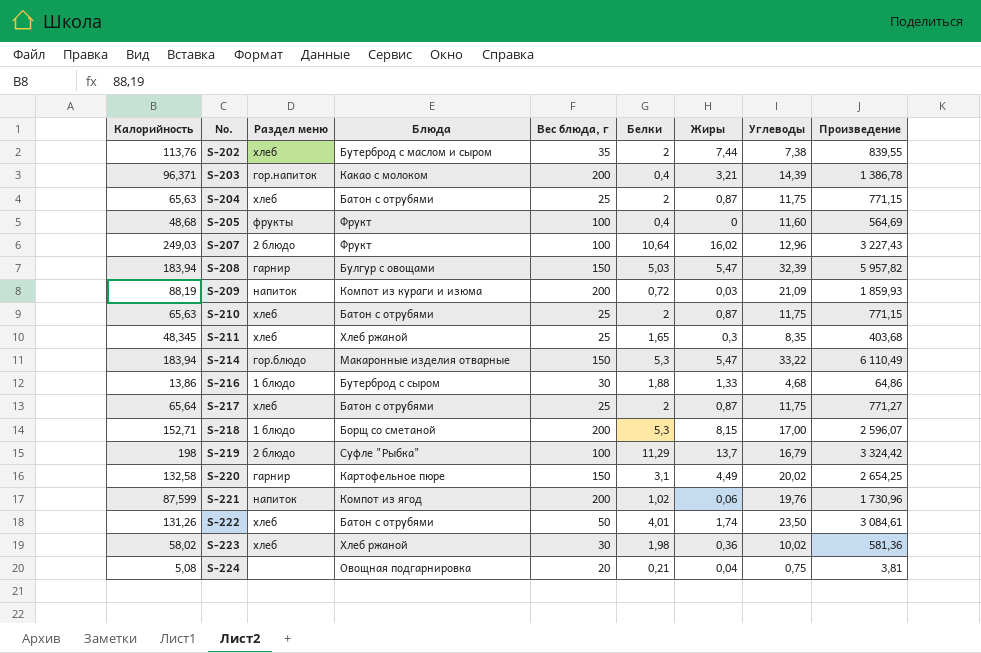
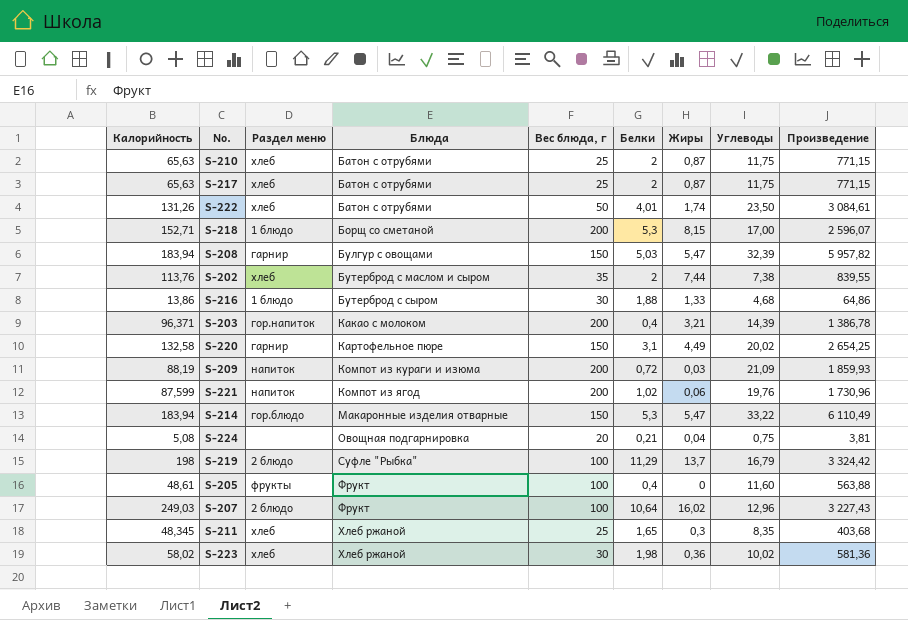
row order: No. ascending -> Блюда ascending
row S-204: 65,63 | хлеб | Батон с отрубями | 25 | 2 | 0,87 | 11,75 | 771,15 -> none
S-217 | Калорийность: 65,64 -> 65,63
S-217 | Произведение: 771,27 -> 771,15
S-205 | Калорийность: 48,68 -> 48,61
S-205 | Произведение: 564,69 -> 563,88

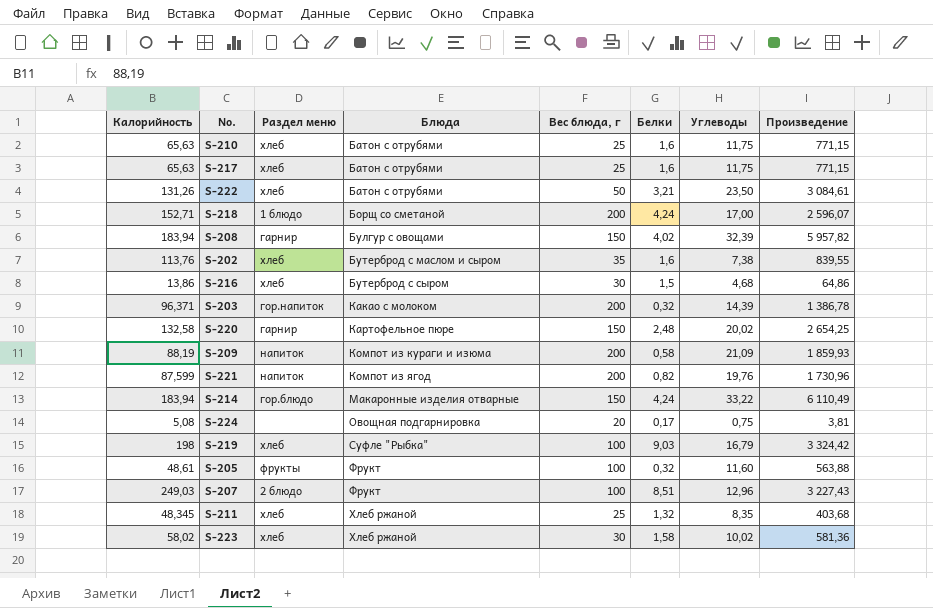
column Жиры | position: 7 -> none
S-210 | Белки: 2 -> 1,6
S-217 | Белки: 2 -> 1,6
S-222 | Белки: 4,01 -> 3,21
S-218 | Белки: 5,3 -> 4,24
S-208 | Белки: 5,03 -> 4,02
S-202 | Белки: 2 -> 1,6
S-216 | Раздел меню: 1 блюдо -> хлеб
S-216 | Белки: 1,88 -> 1,5
S-203 | Белки: 0,4 -> 0,32
S-220 | Белки: 3,1 -> 2,48
S-209 | Белки: 0,72 -> 0,58
S-221 | Белки: 1,02 -> 0,82
S-214 | Белки: 5,3 -> 4,24
S-224 | Белки: 0,21 -> 0,17
S-219 | Раздел меню: 2 блюдо -> хлеб
S-219 | Белки: 11,29 -> 9,03
S-205 | Белки: 0,4 -> 0,32
S-207 | Белки: 10,64 -> 8,51
S-211 | Белки: 1,65 -> 1,32
S-223 | Белки: 1,98 -> 1,58

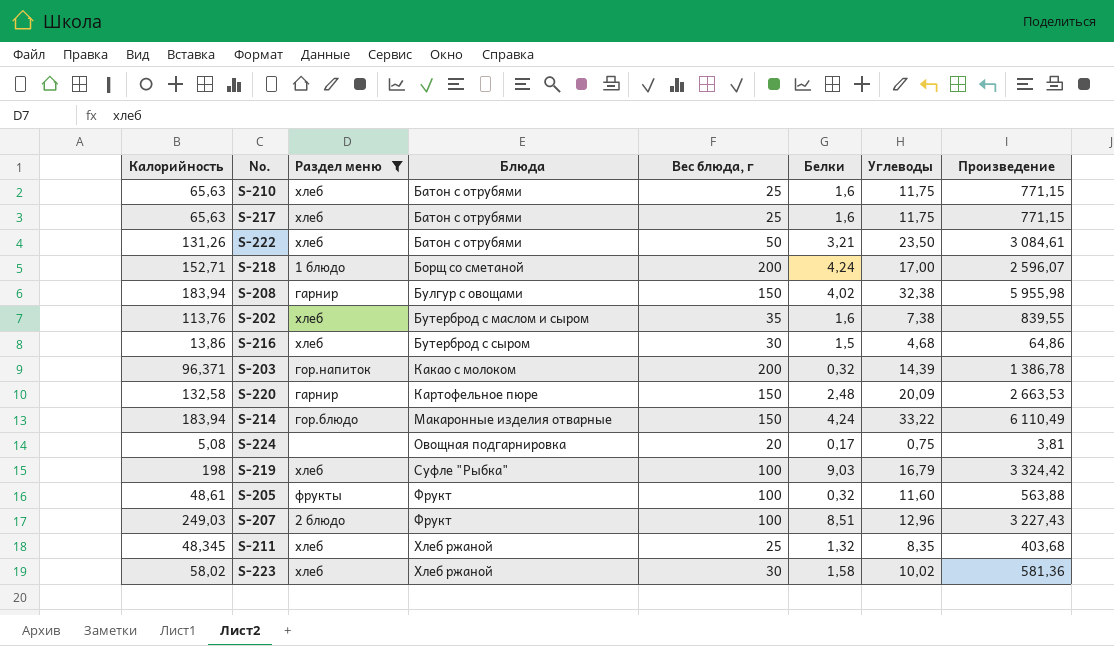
filter: none -> Раздел меню != напиток
S-208 | Углеводы: 32,39 -> 32,38
S-208 | Произведение: 5 957,82 -> 5 955,98
S-220 | Углеводы: 20,02 -> 20,09
S-220 | Произведение: 2 654,25 -> 2 663,53

